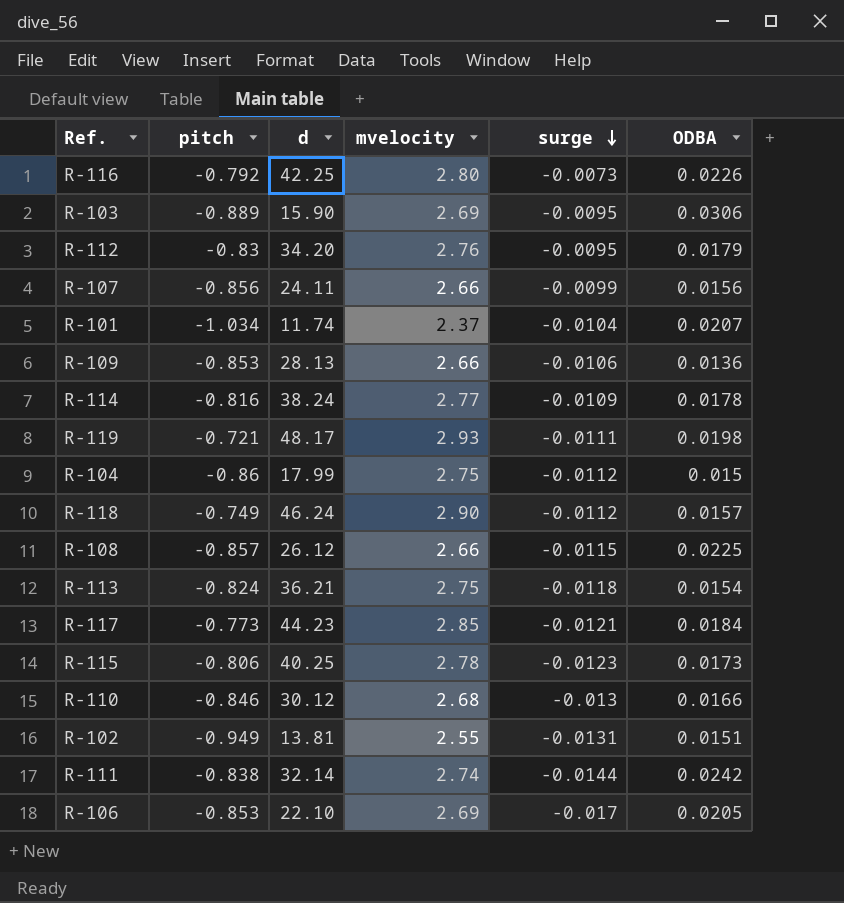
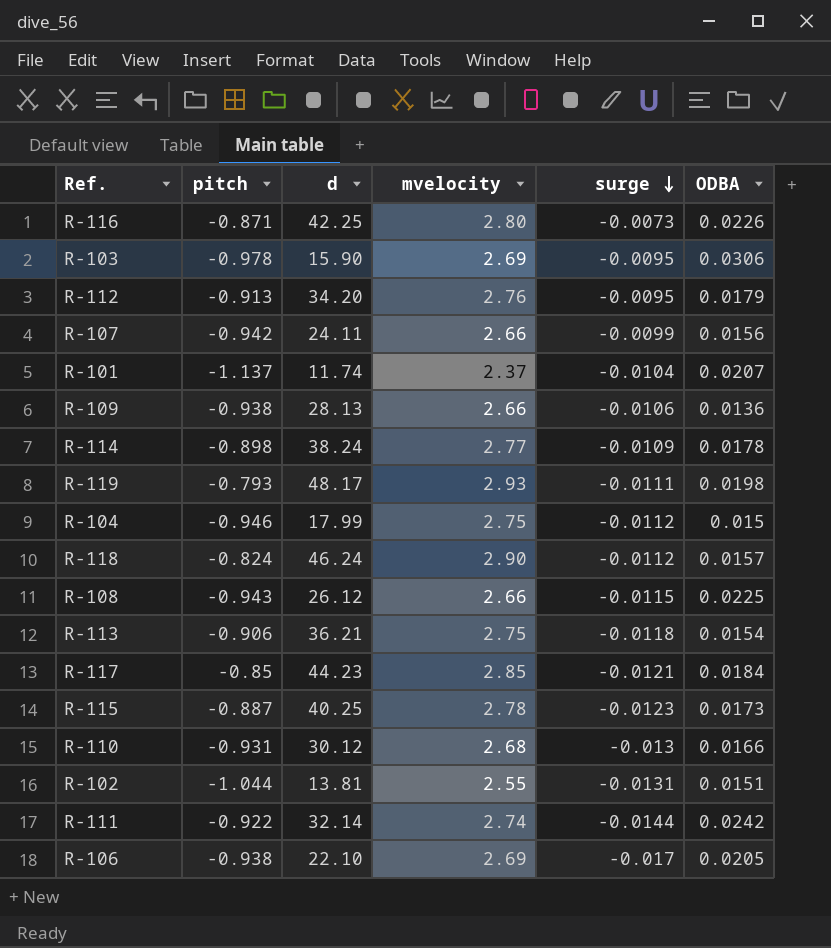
R-116 | pitch: -0.792 -> -0.871
R-103 | pitch: -0.889 -> -0.978
R-112 | pitch: -0.83 -> -0.913
R-107 | pitch: -0.856 -> -0.942
R-101 | pitch: -1.034 -> -1.137
R-109 | pitch: -0.853 -> -0.938
R-114 | pitch: -0.816 -> -0.898
R-119 | pitch: -0.721 -> -0.793
R-104 | pitch: -0.86 -> -0.946
R-118 | pitch: -0.749 -> -0.824
R-108 | pitch: -0.857 -> -0.943
R-113 | pitch: -0.824 -> -0.906
R-117 | pitch: -0.773 -> -0.85
R-115 | pitch: -0.806 -> -0.887
R-110 | pitch: -0.846 -> -0.931
R-102 | pitch: -0.949 -> -1.044
R-111 | pitch: -0.838 -> -0.922
R-106 | pitch: -0.853 -> -0.938

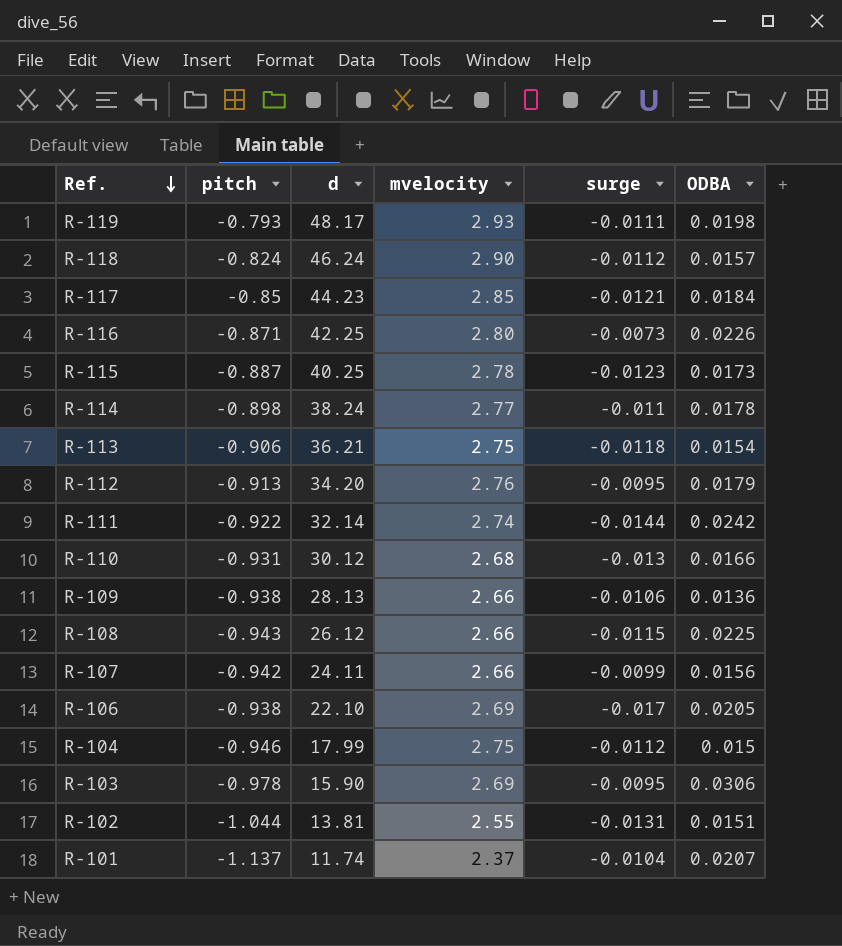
row order: surge descending -> Ref. descending
R-114 | surge: -0.0109 -> -0.011

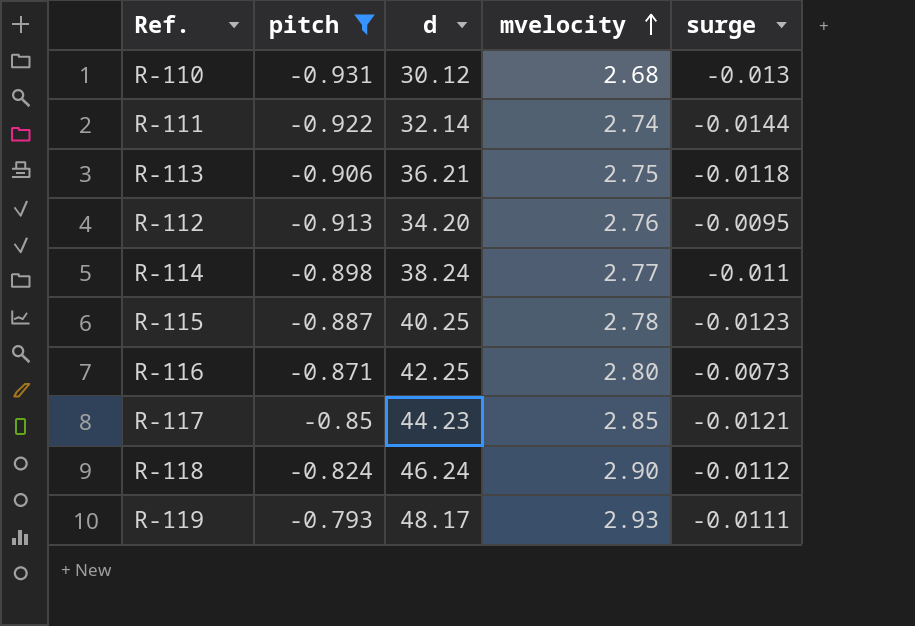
filter: none -> pitch >= -0.931
row order: Ref. descending -> mvelocity ascending
column ODBA | position: 6 -> none

